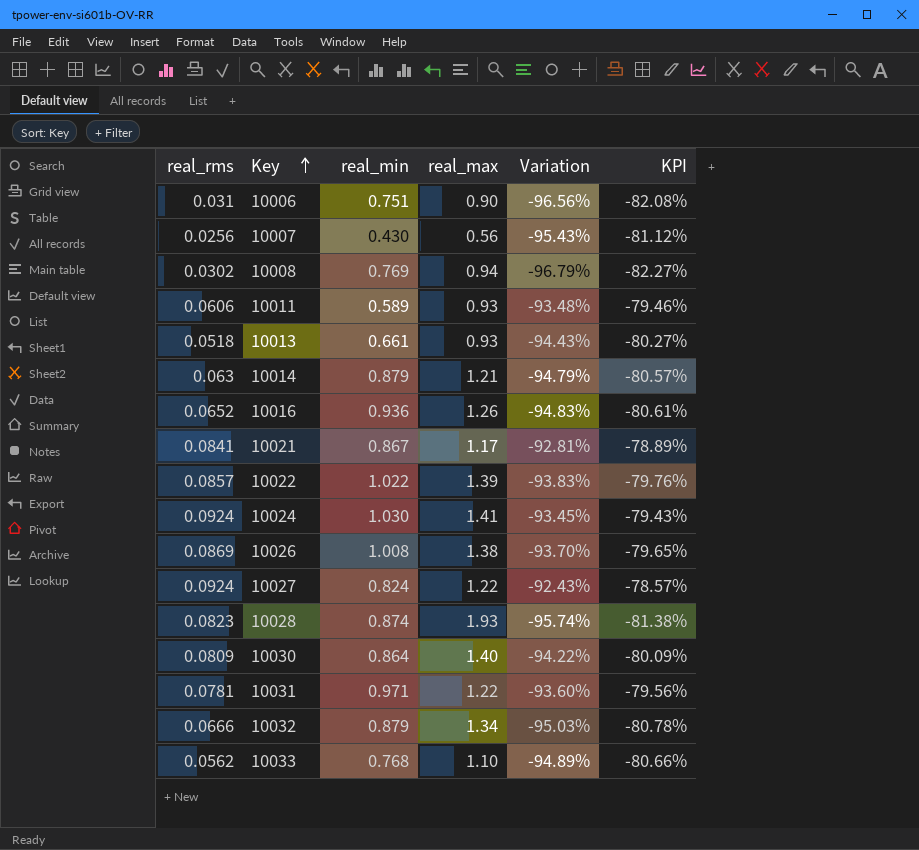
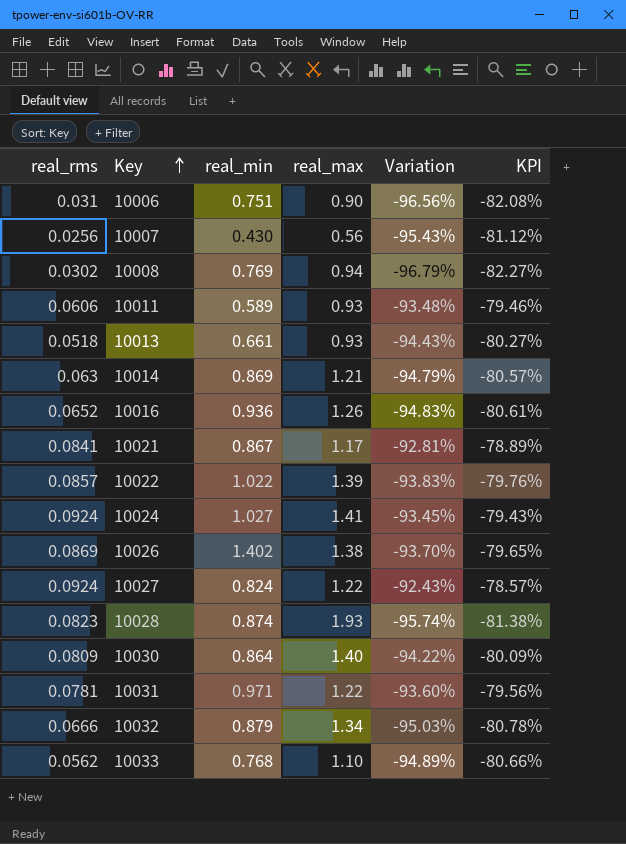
10014 | real_min: 0.879 -> 0.869
10024 | real_min: 1.030 -> 1.027
10026 | real_min: 1.008 -> 1.402

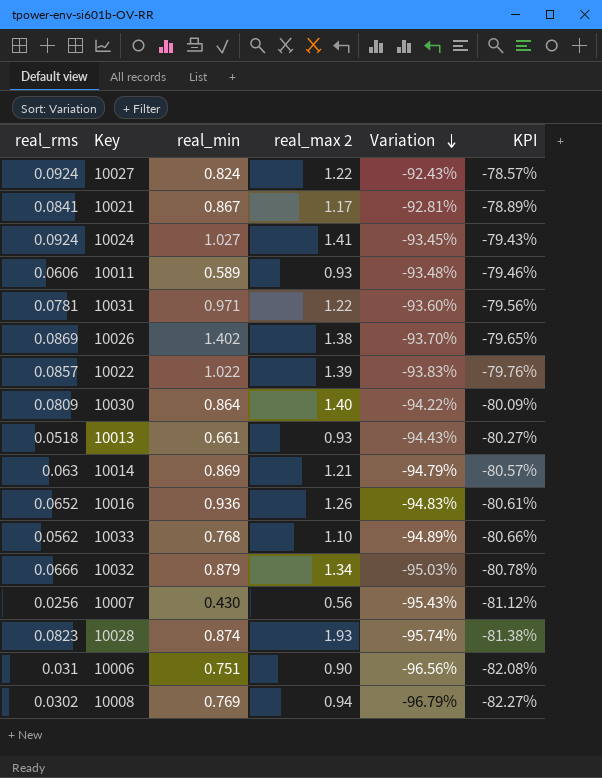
row order: Key ascending -> Variation descending
column name: real_max -> real_max 2

